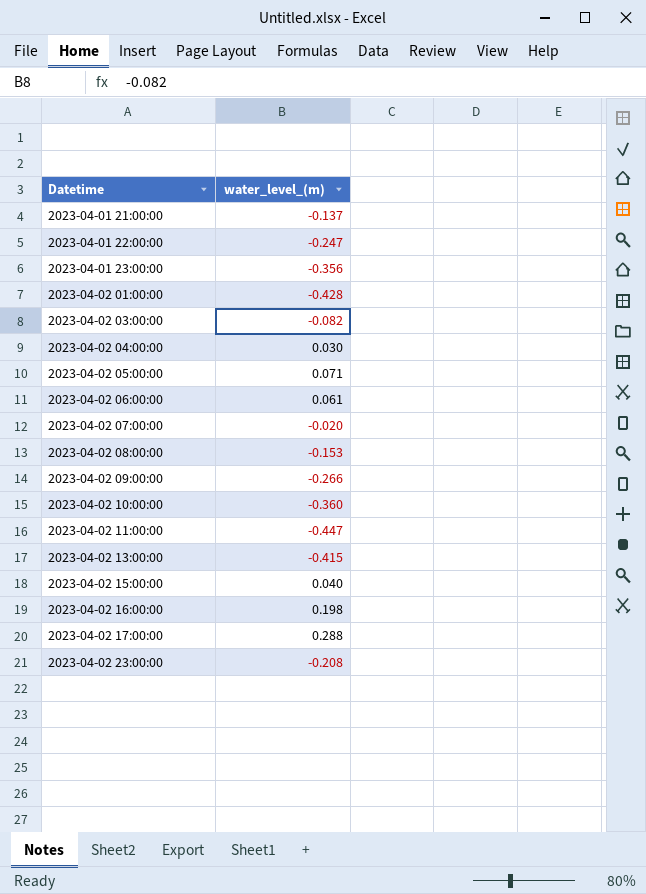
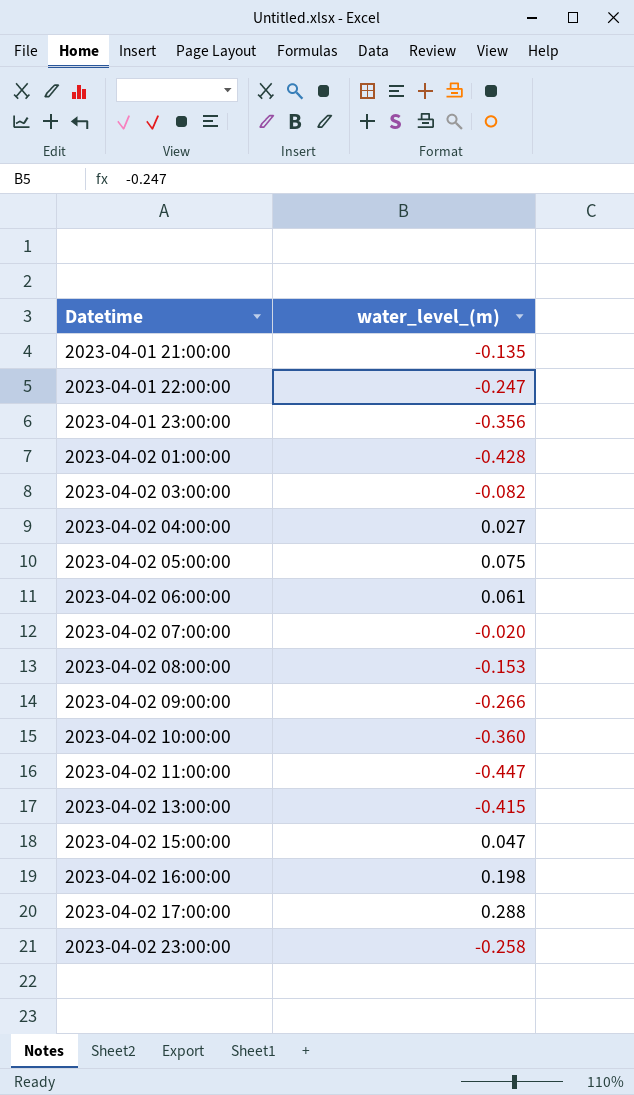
2023-04-01 21:00:00 | water_level_(m): -0.137 -> -0.135
2023-04-02 04:00:00 | water_level_(m): 0.030 -> 0.027
2023-04-02 05:00:00 | water_level_(m): 0.071 -> 0.075
2023-04-02 15:00:00 | water_level_(m): 0.040 -> 0.047
2023-04-02 23:00:00 | water_level_(m): -0.208 -> -0.258

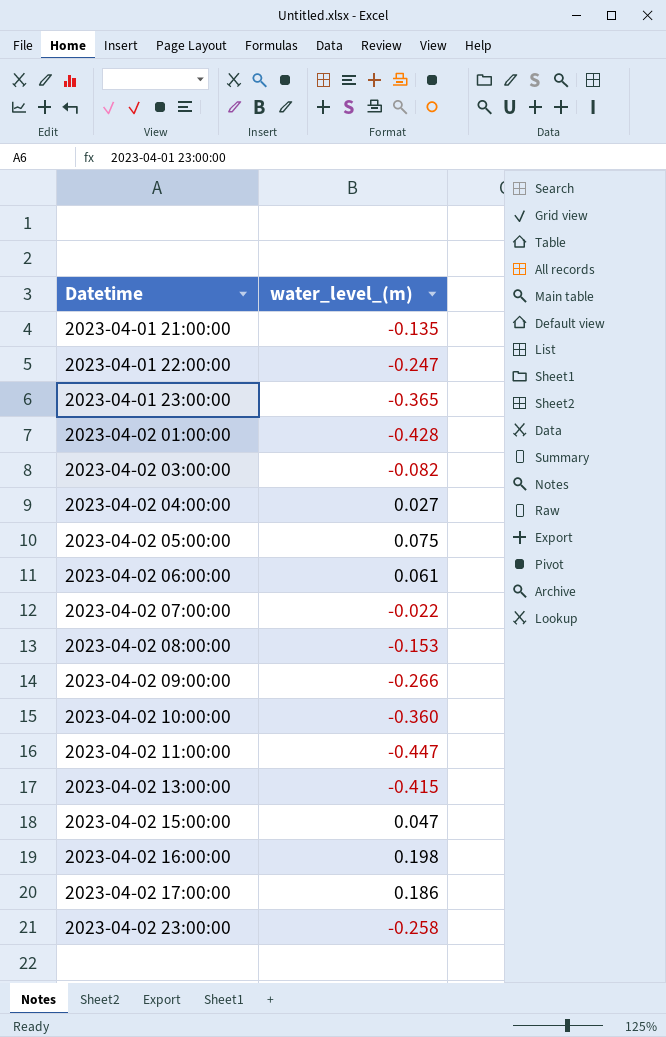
2023-04-01 23:00:00 | water_level_(m): -0.356 -> -0.365
2023-04-02 07:00:00 | water_level_(m): -0.020 -> -0.022
2023-04-02 17:00:00 | water_level_(m): 0.288 -> 0.186

